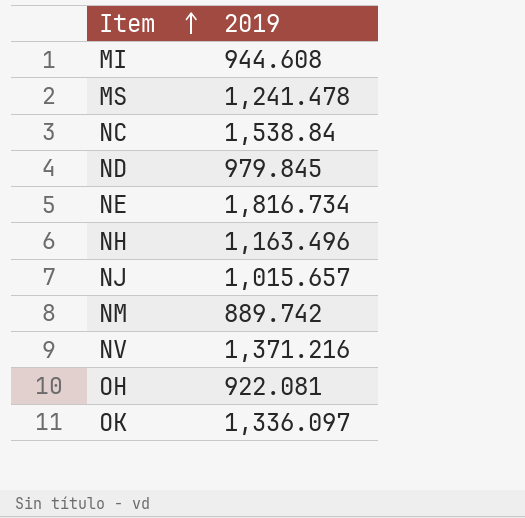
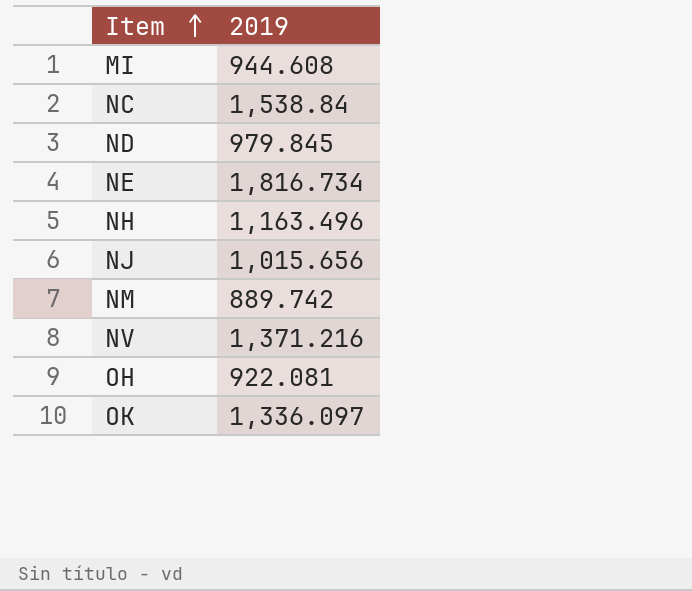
row MS: 1,241.478 -> none
NJ | 2019: 1,015.657 -> 1,015.656

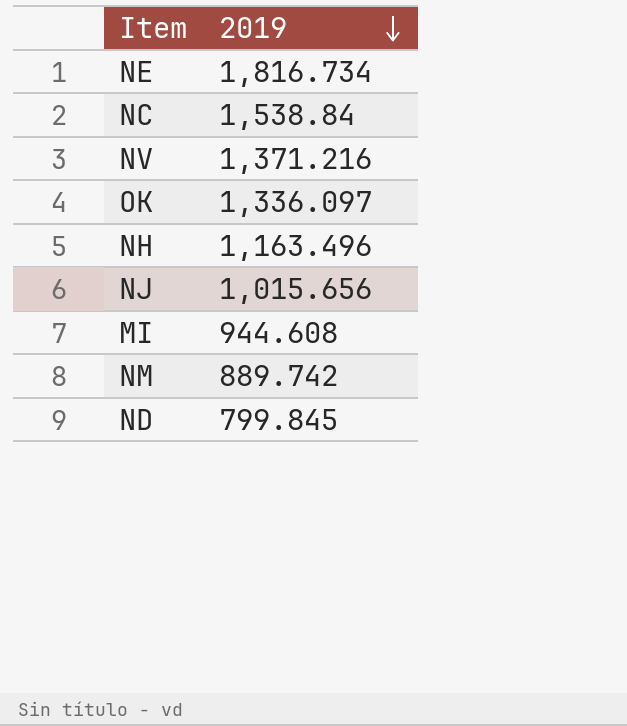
row order: Item ascending -> 2019 descending
row OH: 922.081 -> none
ND | 2019: 979.845 -> 799.845

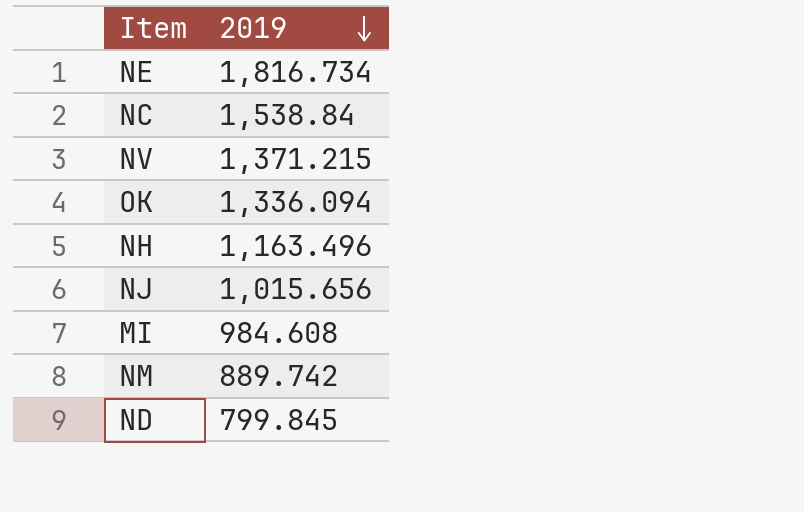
NV | 2019: 1,371.216 -> 1,371.215
OK | 2019: 1,336.097 -> 1,336.094
MI | 2019: 944.608 -> 984.608

